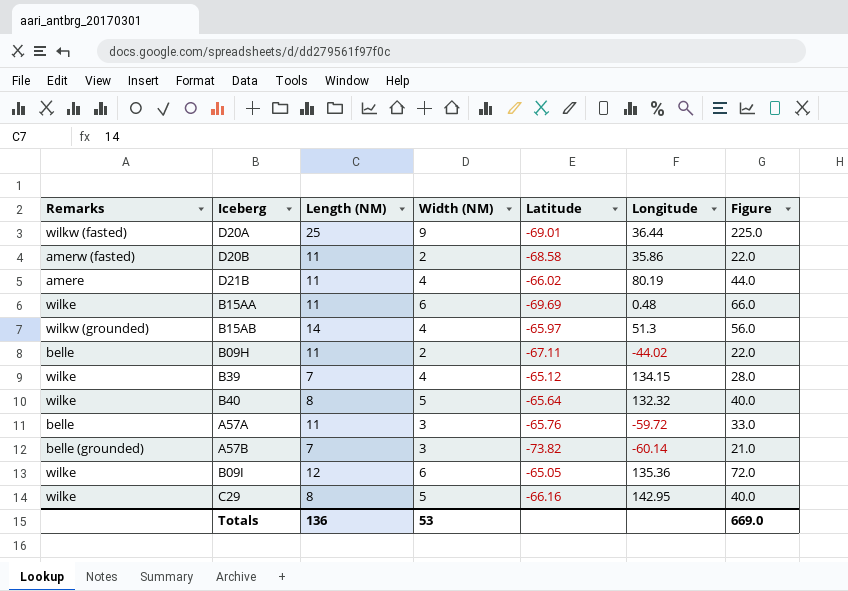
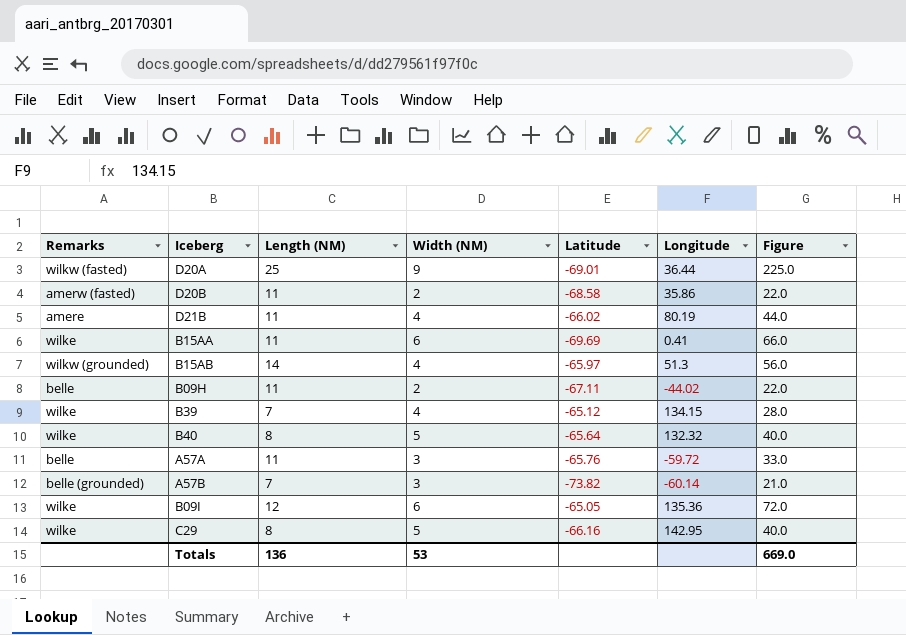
B15AA | Longitude: 0.48 -> 0.41

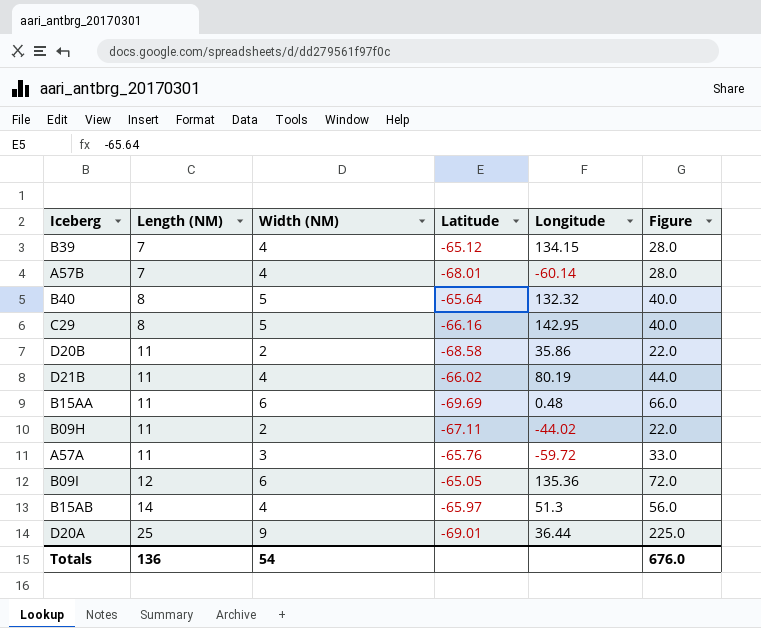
row order: none -> Length (NM) ascending
column Remarks | position: 1 -> none
A57B | Width (NM): 3 -> 4
A57B | Latitude: -73.82 -> -68.01
A57B | Figure: 21.0 -> 28.0
B15AA | Longitude: 0.41 -> 0.48
Totals | Width (NM): 53 -> 54
Totals | Figure: 669.0 -> 676.0

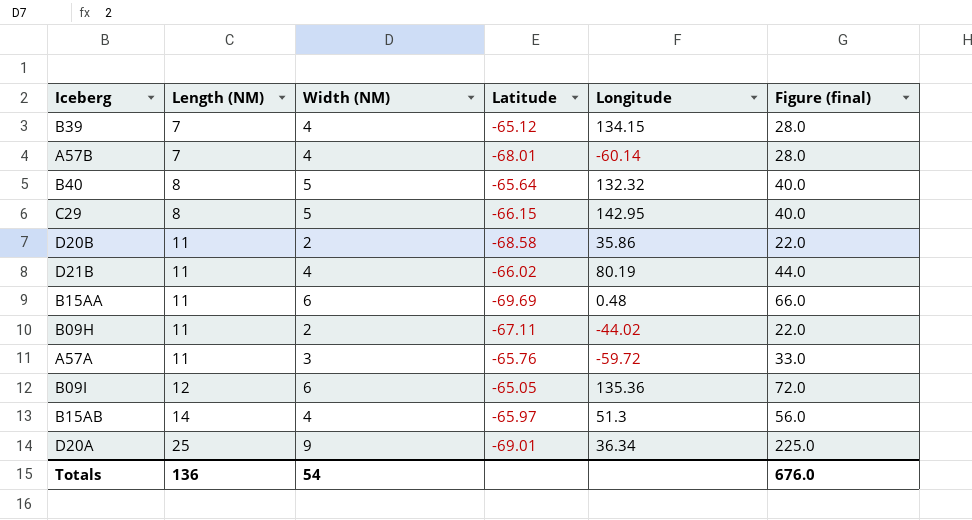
column name: Figure -> Figure (final)
C29 | Latitude: -66.16 -> -66.15
D20A | Longitude: 36.44 -> 36.34

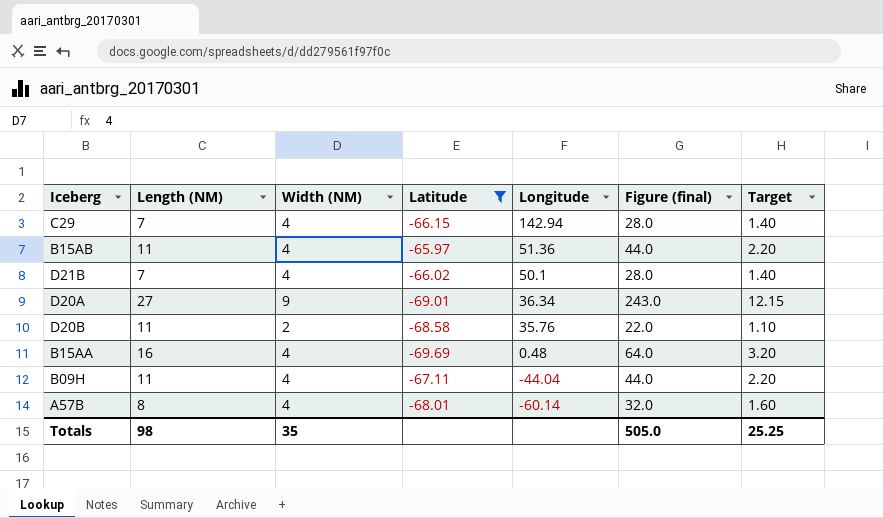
filter: none -> Latitude <= -65.97
row order: Length (NM) ascending -> Longitude descending
column Target | formula: none -> [Figure (final)] * 0.05
C29 | Length (NM): 8 -> 7
C29 | Width (NM): 5 -> 4
C29 | Longitude: 142.95 -> 142.94
C29 | Figure (final): 40.0 -> 28.0
B15AB | Length (NM): 14 -> 11
B15AB | Longitude: 51.3 -> 51.36
B15AB | Figure (final): 56.0 -> 44.0
D21B | Length (NM): 11 -> 7
D21B | Longitude: 80.19 -> 50.1
D21B | Figure (final): 44.0 -> 28.0
D20A | Length (NM): 25 -> 27
D20A | Figure (final): 225.0 -> 243.0
D20B | Longitude: 35.86 -> 35.76
B15AA | Length (NM): 11 -> 16
B15AA | Width (NM): 6 -> 4
B15AA | Figure (final): 66.0 -> 64.0
B09H | Width (NM): 2 -> 4
B09H | Longitude: -44.02 -> -44.04
B09H | Figure (final): 22.0 -> 44.0
A57B | Length (NM): 7 -> 8
A57B | Figure (final): 28.0 -> 32.0
Totals | Length (NM): 136 -> 98
Totals | Width (NM): 54 -> 35
Totals | Figure (final): 676.0 -> 505.0

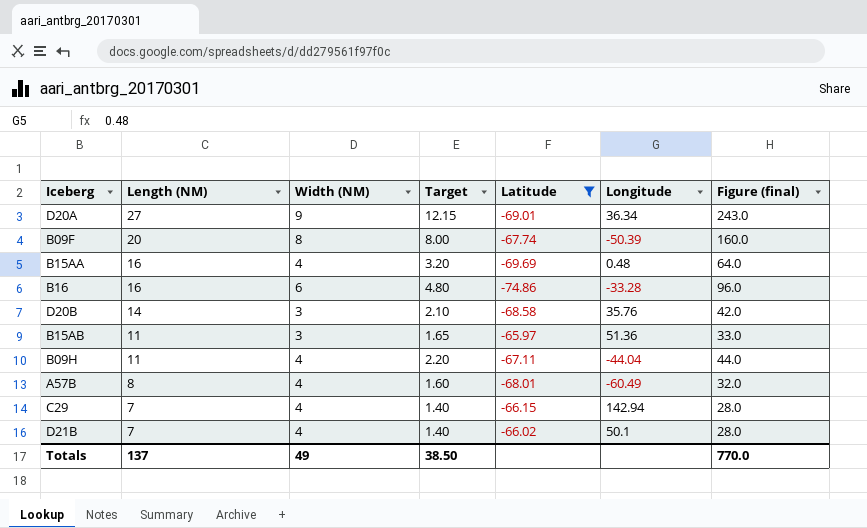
row order: Longitude descending -> Length (NM) descending
column Target | position: 7 -> 4
row B09F: none -> 20 | 8 | 8.00 | -67.74 | -50.39 | 160.0
row B16: none -> 16 | 6 | 4.80 | -74.86 | -33.28 | 96.0
D20B | Length (NM): 11 -> 14
D20B | Width (NM): 2 -> 3
D20B | Target: 1.10 -> 2.10
D20B | Figure (final): 22.0 -> 42.0
B15AB | Width (NM): 4 -> 3
B15AB | Target: 2.20 -> 1.65
B15AB | Figure (final): 44.0 -> 33.0
A57B | Longitude: -60.14 -> -60.49
Totals | Length (NM): 98 -> 137
Totals | Width (NM): 35 -> 49
Totals | Target: 25.25 -> 38.50
Totals | Figure (final): 505.0 -> 770.0

